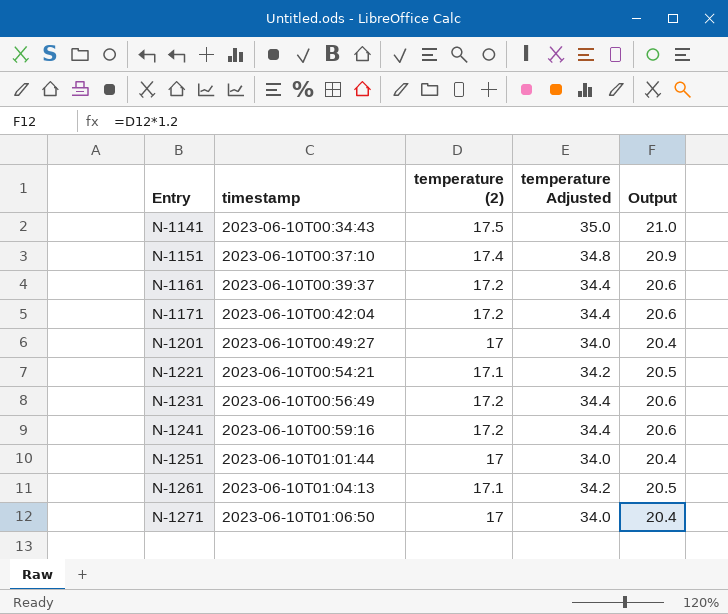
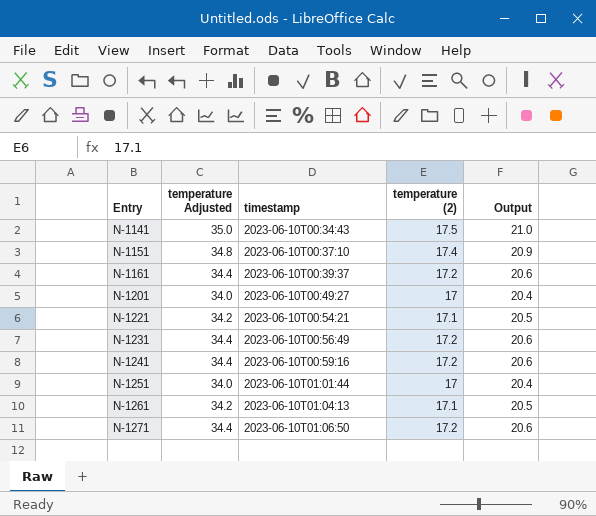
column temperature Adjusted | position: 4 -> 2
row N-1171: 2023-06-10T00:42:04 | 17.2 | 34.4 | 20.6 -> none
N-1271 | temperature Adjusted: 34.0 -> 34.4
N-1271 | temperature (2): 17 -> 17.2
N-1271 | Output: 20.4 -> 20.6

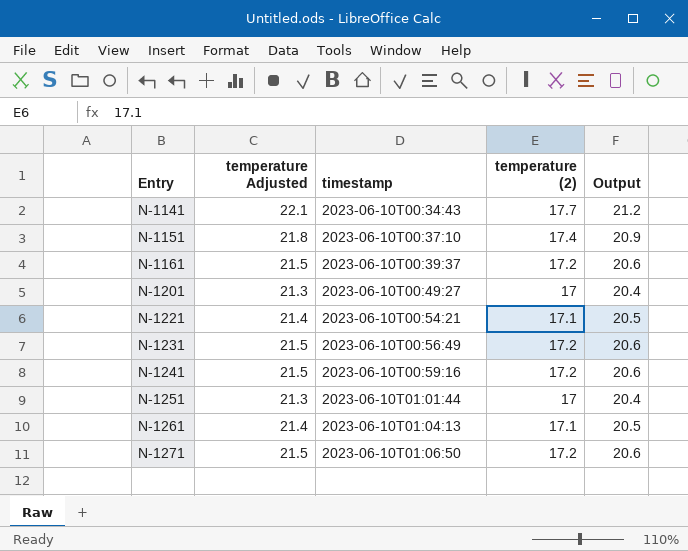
column temperature Adjusted | formula: [temperature (2)] * 2 -> [temperature (2)] * 1.25
N-1141 | temperature (2): 17.5 -> 17.7
N-1141 | Output: 21.0 -> 21.2

